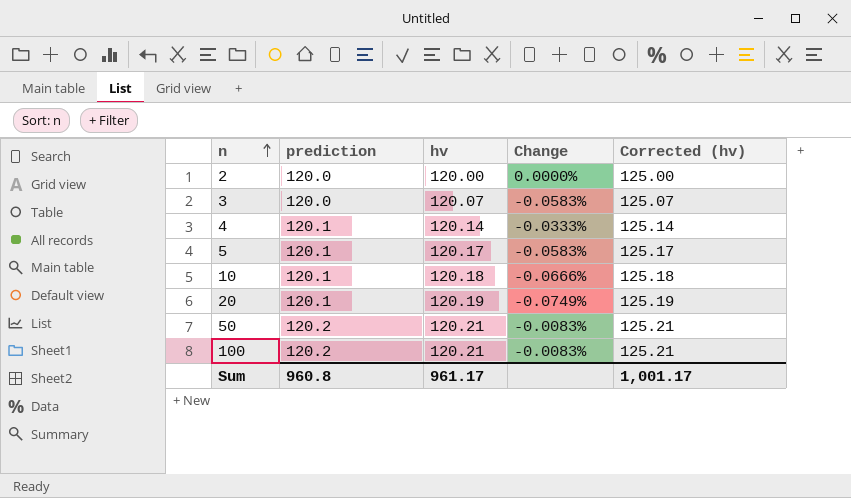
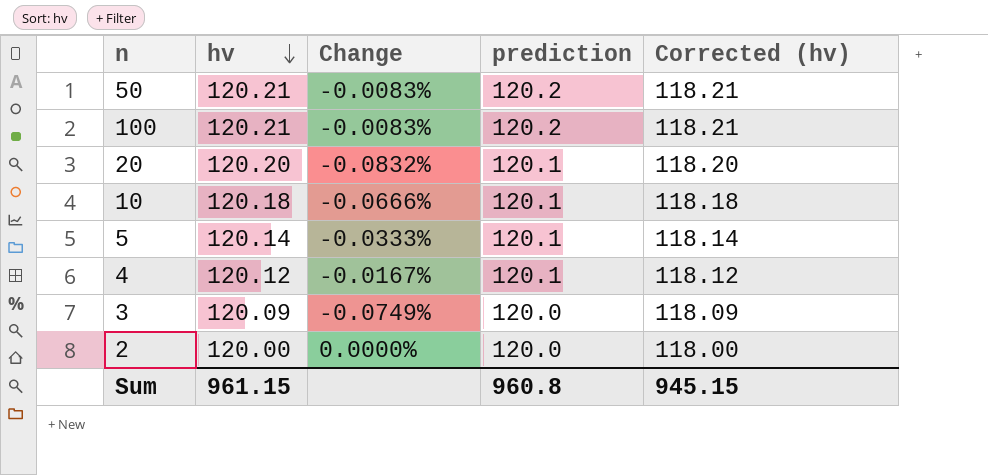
row order: n ascending -> hv descending
column prediction | position: 2 -> 4
column Corrected (hv) | formula: [hv] + 5 -> [hv] - 2
20 | hv: 120.19 -> 120.20
20 | Change: -0.0749% -> -0.0832%
5 | hv: 120.17 -> 120.14
5 | Change: -0.0583% -> -0.0333%
4 | hv: 120.14 -> 120.12
4 | Change: -0.0333% -> -0.0167%
3 | hv: 120.07 -> 120.09
3 | Change: -0.0583% -> -0.0749%
Sum | hv: 961.17 -> 961.15
Sum | Corrected (hv): 1,001.17 -> 945.15

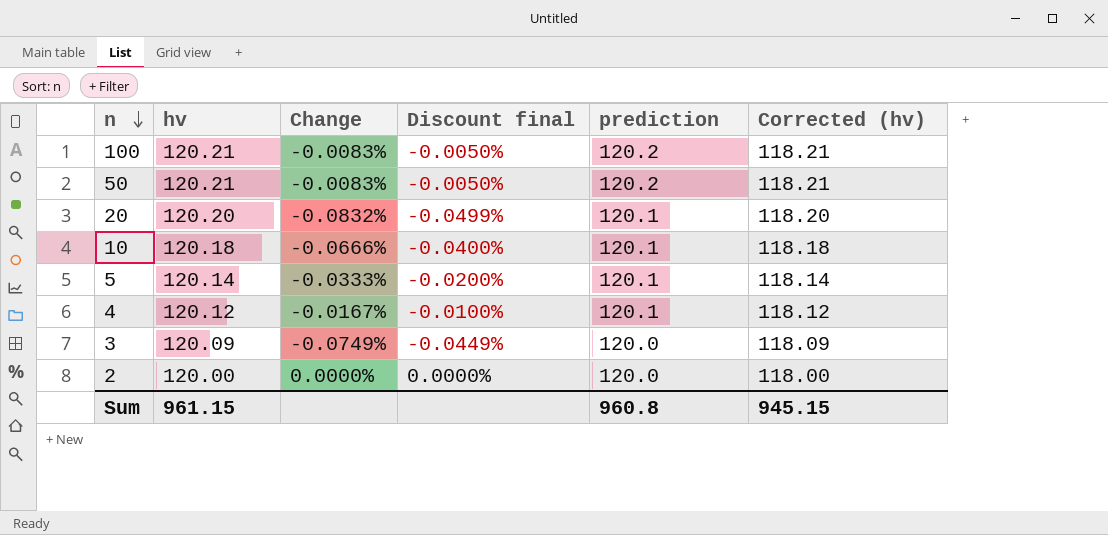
row order: hv descending -> n descending
column Discount final | formula: none -> [Change] * 0.6

